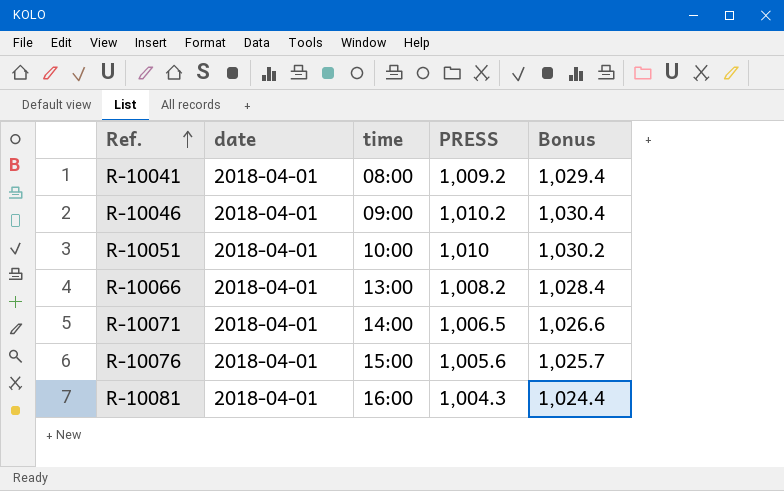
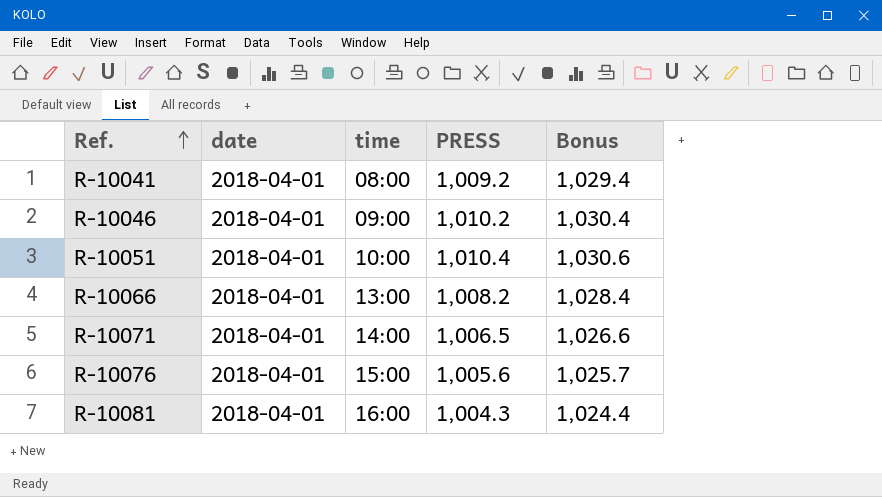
R-10051 | PRESS: 1,010 -> 1,010.4
R-10051 | Bonus: 1,030.2 -> 1,030.6

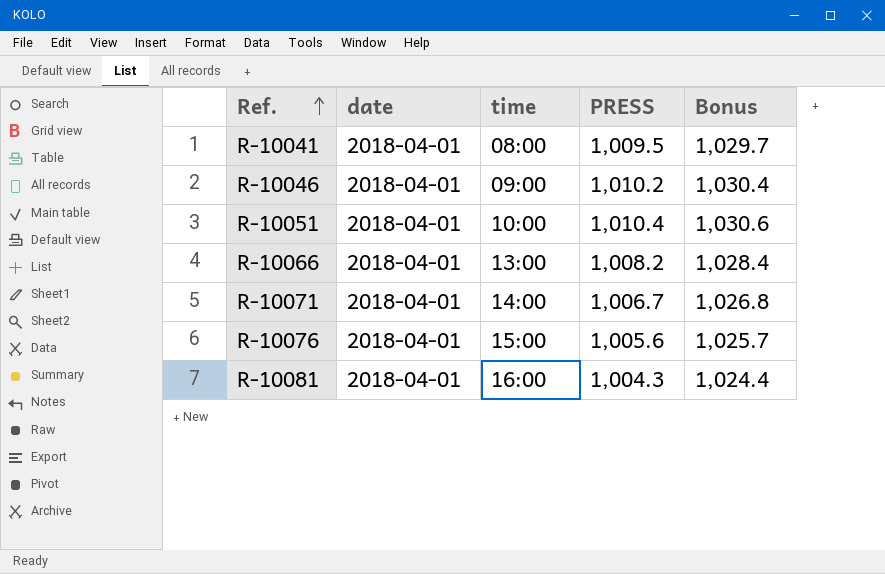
R-10041 | PRESS: 1,009.2 -> 1,009.5
R-10041 | Bonus: 1,029.4 -> 1,029.7
R-10071 | PRESS: 1,006.5 -> 1,006.7
R-10071 | Bonus: 1,026.6 -> 1,026.8

